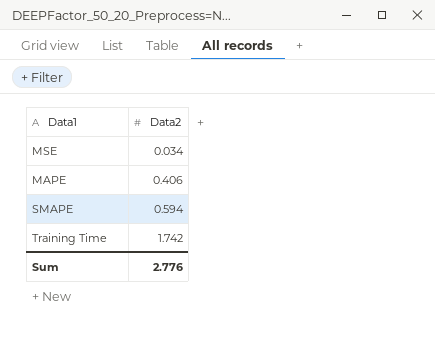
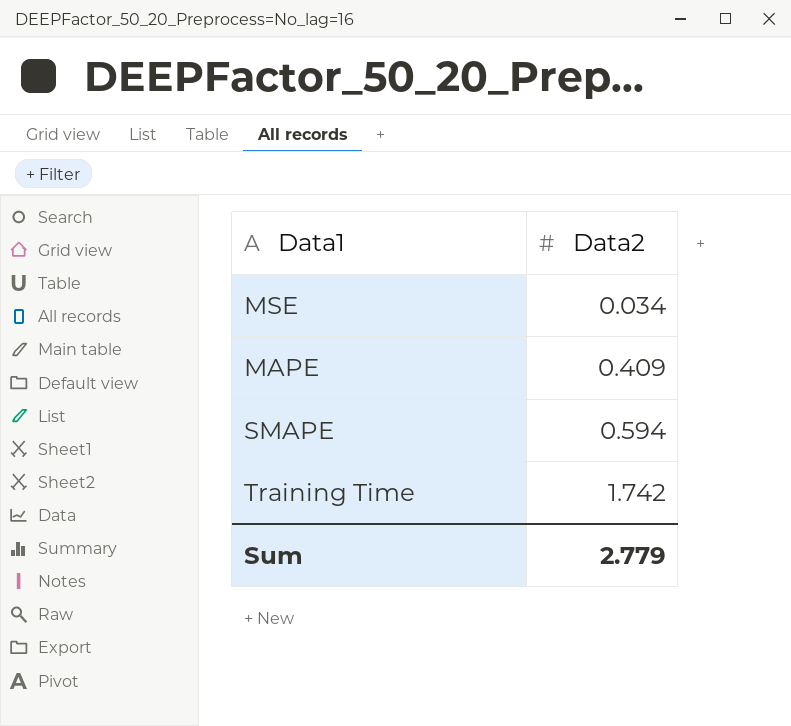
MAPE | Data2: 0.406 -> 0.409
Sum | Data2: 2.776 -> 2.779

